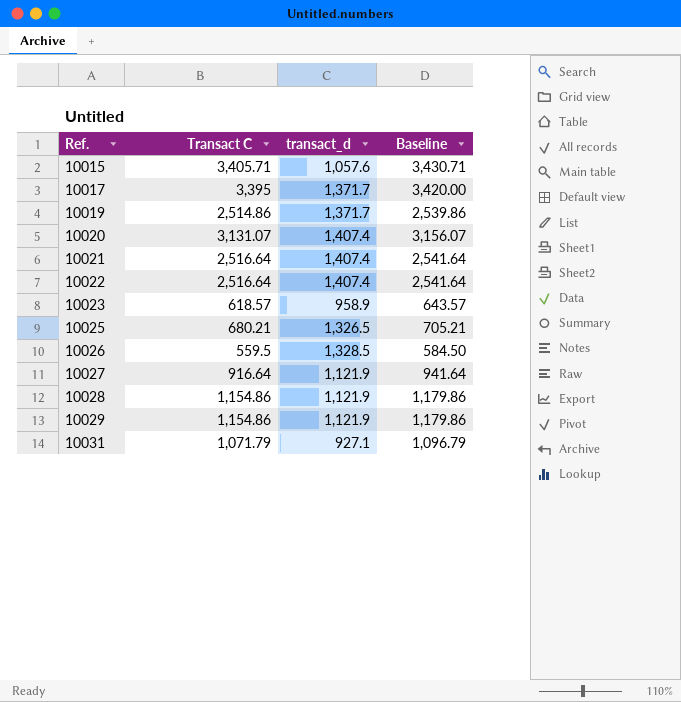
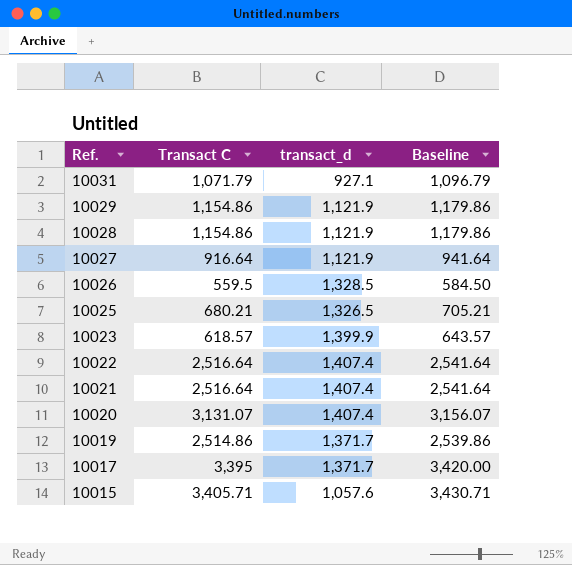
row order: Ref. ascending -> Ref. descending
10023 | transact_d: 958.9 -> 1,399.9

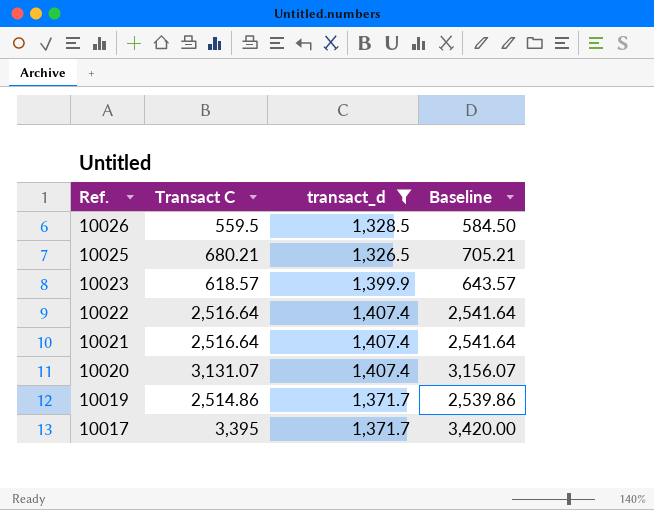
filter: none -> transact_d >= 1,326.5

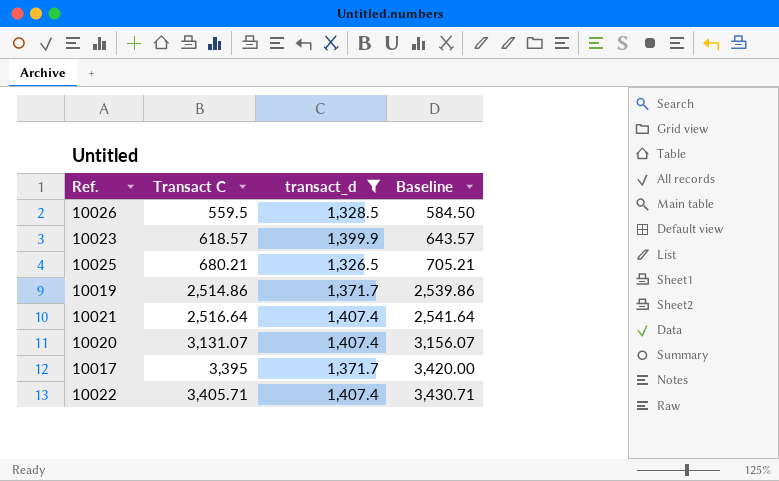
row order: Ref. descending -> Transact C ascending
10022 | Transact C: 2,516.64 -> 3,405.71
10022 | Baseline: 2,541.64 -> 3,430.71

